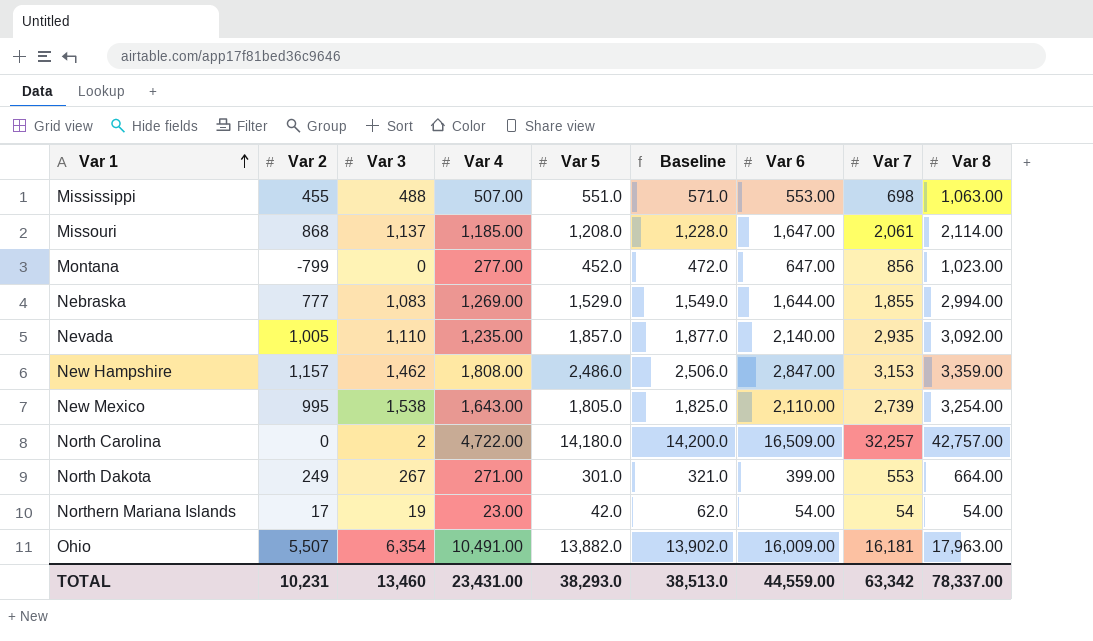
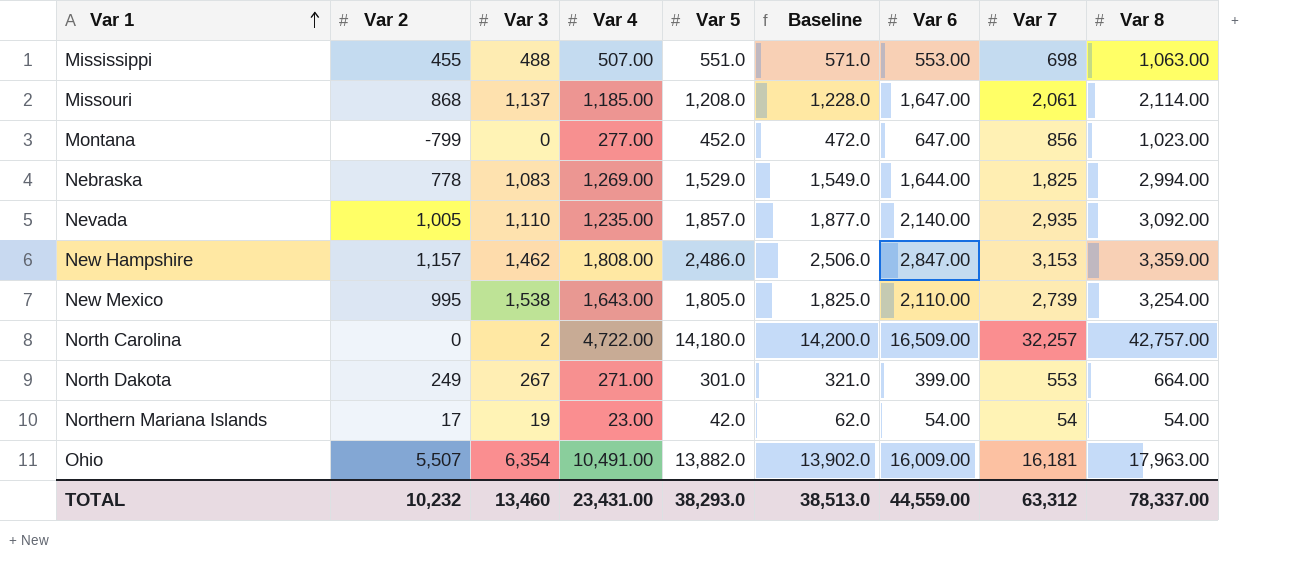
Nebraska | Var 2: 777 -> 778
Nebraska | Var 7: 1,855 -> 1,825
TOTAL | Var 2: 10,231 -> 10,232
TOTAL | Var 7: 63,342 -> 63,312

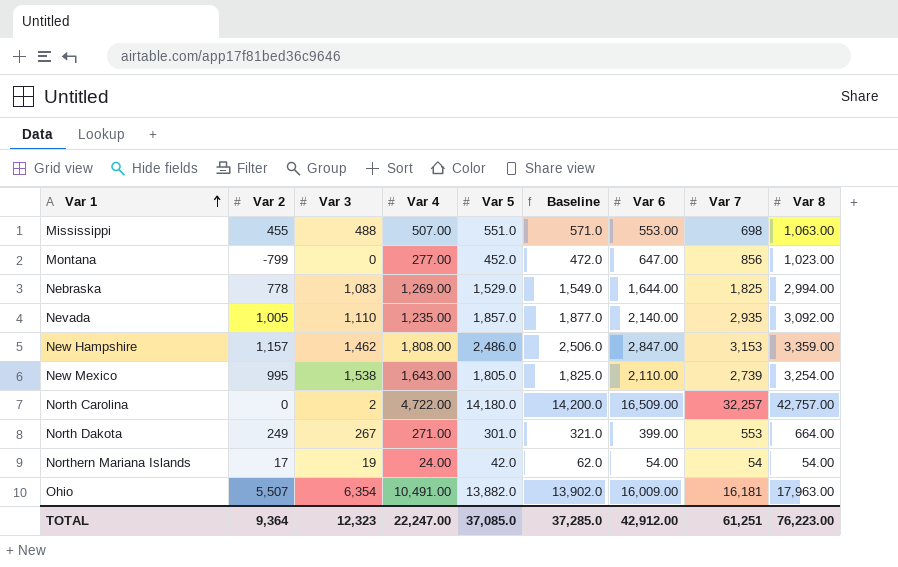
row Missouri: 868 | 1,137 | 1,185.00 | 1,208.0 | 1,228.0 | 1,647.00 | 2,061 | 2,114.00 -> none
Northern Mariana Islands | Var 4: 23.00 -> 24.00
TOTAL | Var 2: 10,232 -> 9,364
TOTAL | Var 3: 13,460 -> 12,323
TOTAL | Var 4: 23,431.00 -> 22,247.00
TOTAL | Var 5: 38,293.0 -> 37,085.0
TOTAL | Baseline: 38,513.0 -> 37,285.0
TOTAL | Var 6: 44,559.00 -> 42,912.00
TOTAL | Var 7: 63,312 -> 61,251
TOTAL | Var 8: 78,337.00 -> 76,223.00

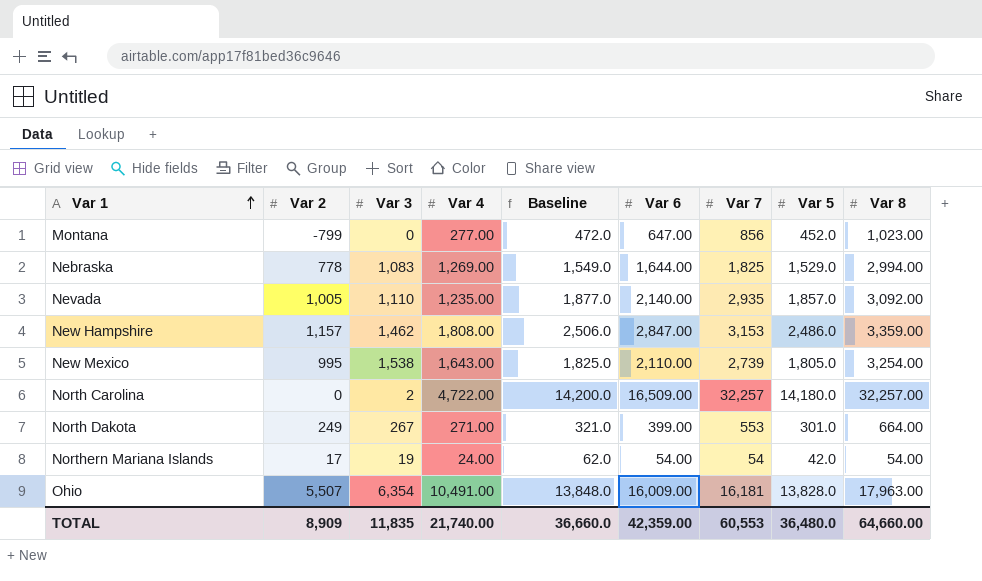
column Var 5 | position: 5 -> 8
row Mississippi: 455 | 488 | 507.00 | 551.0 | 571.0 | 553.00 | 698 | 1,063.00 -> none
North Carolina | Var 8: 42,757.00 -> 32,257.00
Ohio | Baseline: 13,902.0 -> 13,848.0
Ohio | Var 5: 13,882.0 -> 13,828.0
TOTAL | Var 2: 9,364 -> 8,909
TOTAL | Var 3: 12,323 -> 11,835
TOTAL | Var 4: 22,247.00 -> 21,740.00
TOTAL | Baseline: 37,285.0 -> 36,660.0
TOTAL | Var 6: 42,912.00 -> 42,359.00
TOTAL | Var 7: 61,251 -> 60,553
TOTAL | Var 5: 37,085.0 -> 36,480.0
TOTAL | Var 8: 76,223.00 -> 64,660.00

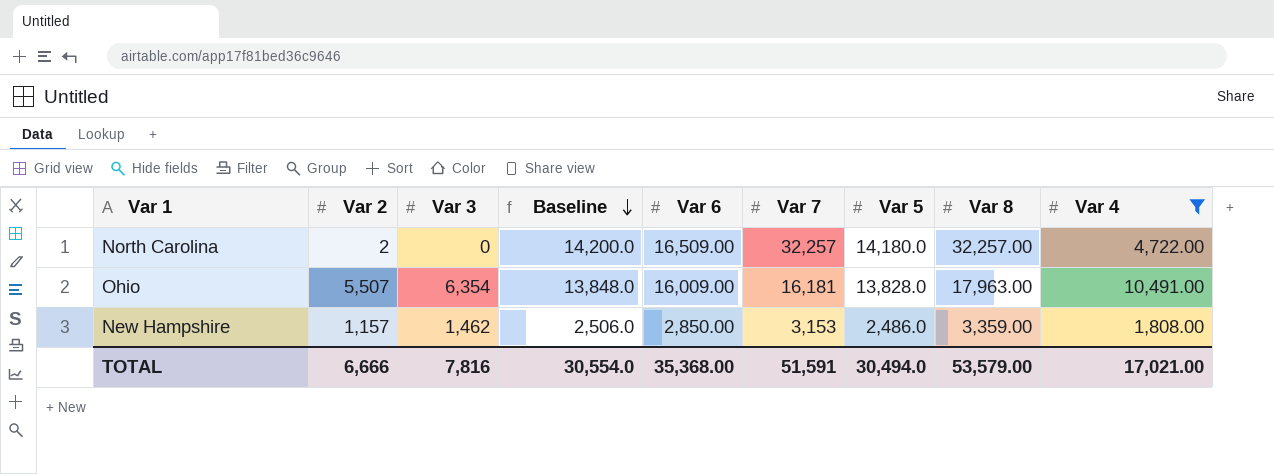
filter: none -> Var 4 >= 1,808.00
row order: Var 1 ascending -> Baseline descending
column Var 4 | position: 4 -> 9
North Carolina | Var 2: 0 -> 2
North Carolina | Var 3: 2 -> 0
New Hampshire | Var 6: 2,847.00 -> 2,850.00
TOTAL | Var 2: 8,909 -> 6,666
TOTAL | Var 3: 11,835 -> 7,816
TOTAL | Baseline: 36,660.0 -> 30,554.0
TOTAL | Var 6: 42,359.00 -> 35,368.00
TOTAL | Var 7: 60,553 -> 51,591
TOTAL | Var 5: 36,480.0 -> 30,494.0
TOTAL | Var 8: 64,660.00 -> 53,579.00
TOTAL | Var 4: 21,740.00 -> 17,021.00

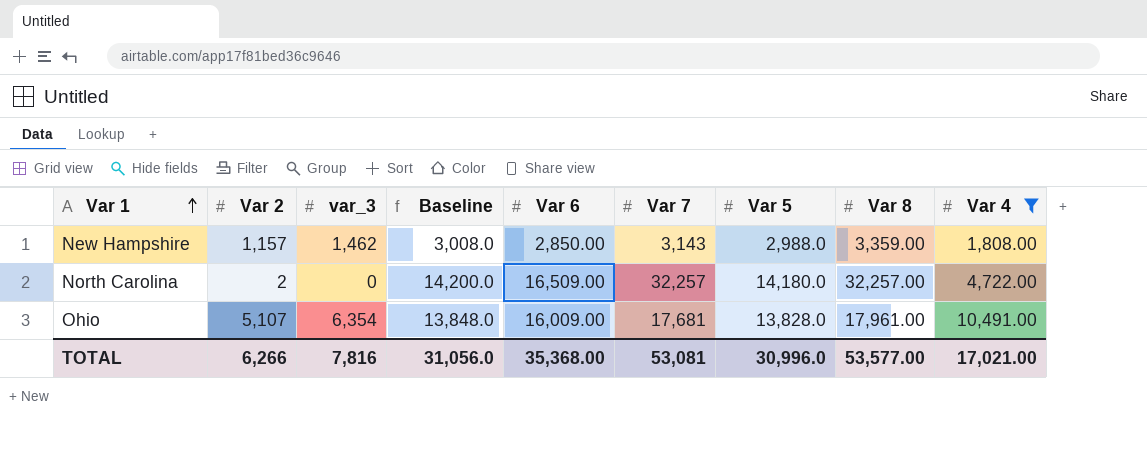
row order: Baseline descending -> Var 1 ascending
column name: Var 3 -> var_3
New Hampshire | Baseline: 2,506.0 -> 3,008.0
New Hampshire | Var 7: 3,153 -> 3,143
New Hampshire | Var 5: 2,486.0 -> 2,988.0
Ohio | Var 2: 5,507 -> 5,107
Ohio | Var 7: 16,181 -> 17,681
Ohio | Var 8: 17,963.00 -> 17,961.00
TOTAL | Var 2: 6,666 -> 6,266
TOTAL | Baseline: 30,554.0 -> 31,056.0
TOTAL | Var 7: 51,591 -> 53,081
TOTAL | Var 5: 30,494.0 -> 30,996.0
TOTAL | Var 8: 53,579.00 -> 53,577.00

